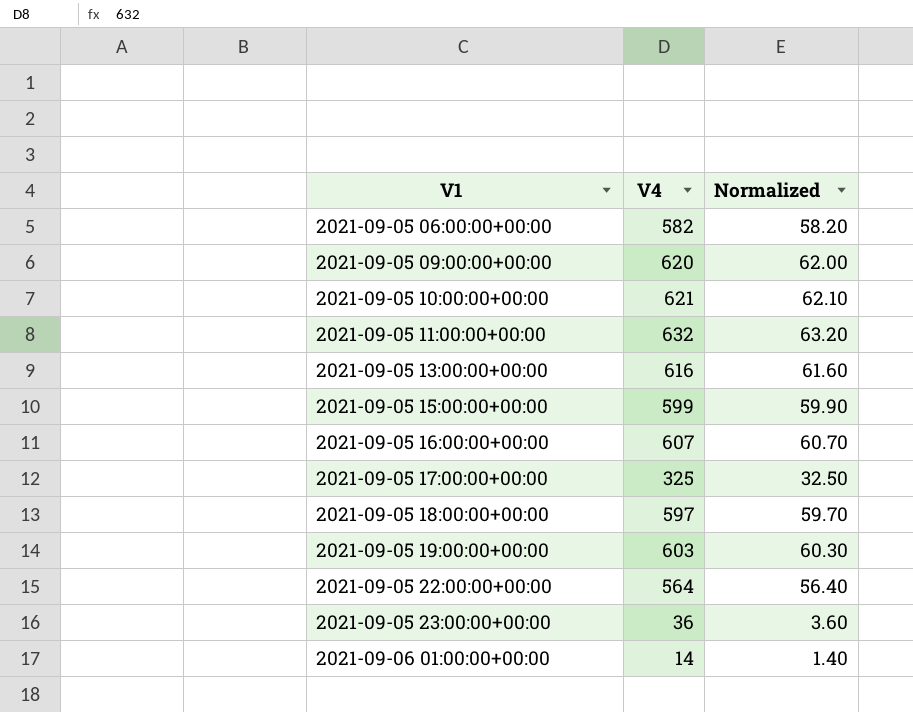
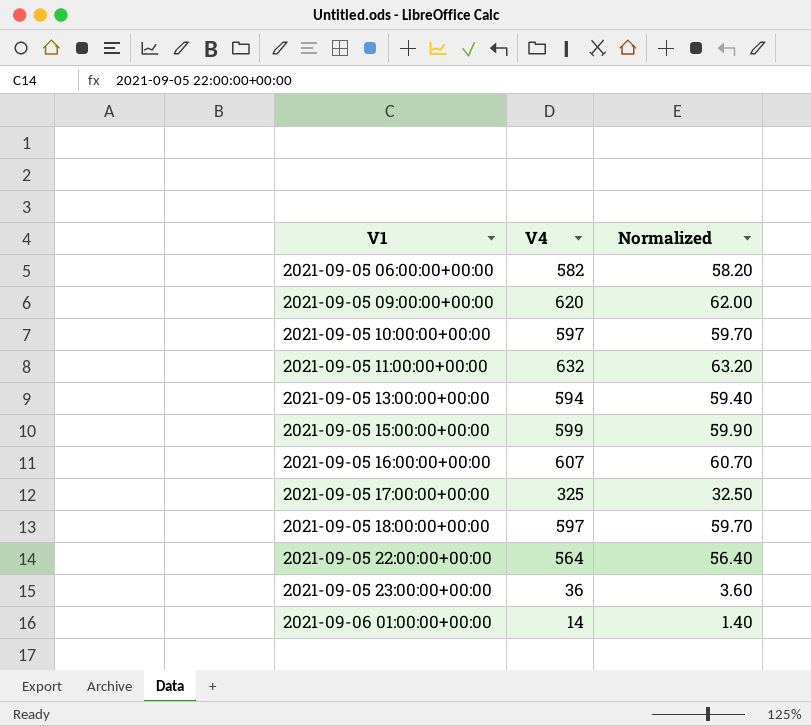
row 2021-09-05 19:00:00+00:00: 603 | 60.30 -> none
2021-09-05 10:00:00+00:00 | V4: 621 -> 597
2021-09-05 10:00:00+00:00 | Normalized: 62.10 -> 59.70
2021-09-05 13:00:00+00:00 | V4: 616 -> 594
2021-09-05 13:00:00+00:00 | Normalized: 61.60 -> 59.40

